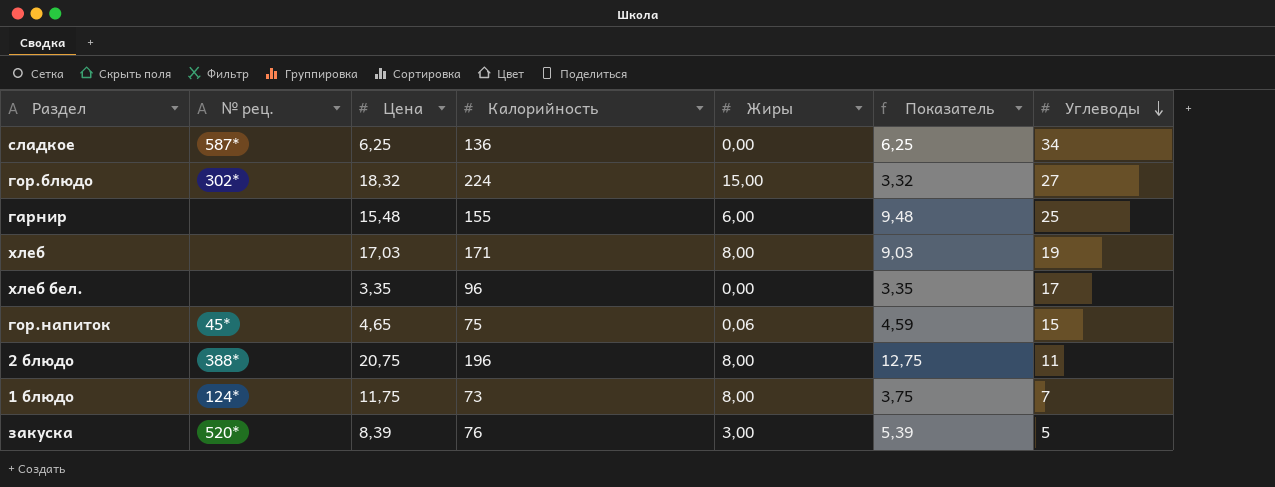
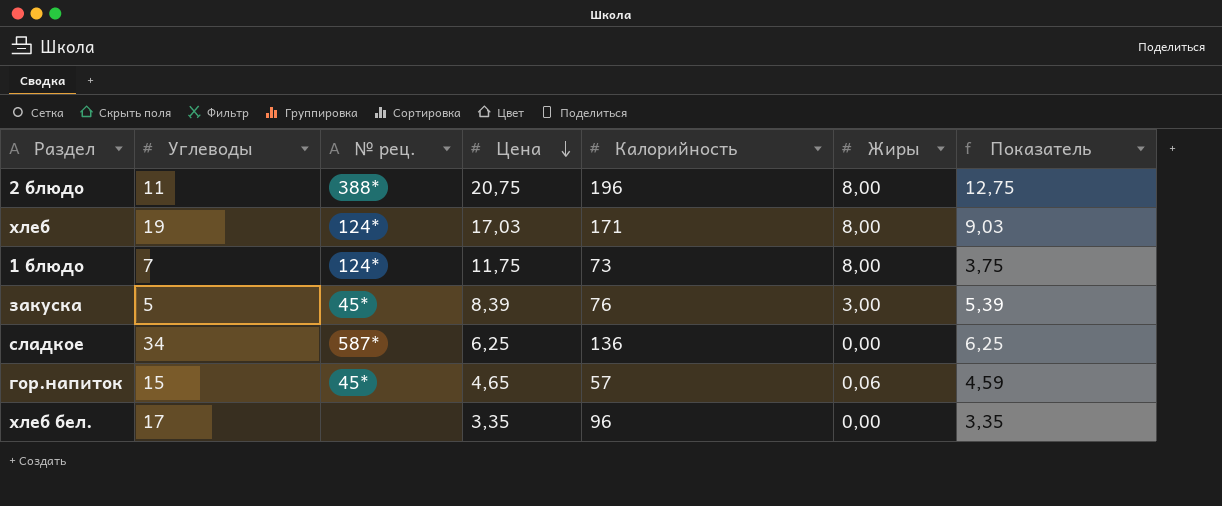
row order: Углеводы descending -> Цена descending
column Углеводы | position: 7 -> 2
row гор.блюдо: 302* | 18,32 | 224 | 15,00 | 3,32 | 27 -> none
row гарнир: none | 15,48 | 155 | 6,00 | 9,48 | 25 -> none
хлеб | № рец.: none -> 124*
закуска | № рец.: 520* -> 45*
гор.напиток | Калорийность: 75 -> 57

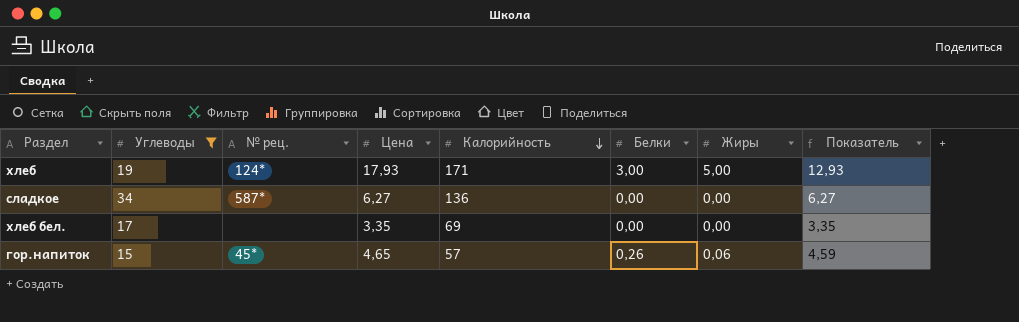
filter: none -> Углеводы >= 15
row order: Цена descending -> Калорийность descending
column Белки | position: none -> 6
хлеб | Цена: 17,03 -> 17,93
хлеб | Жиры: 8,00 -> 5,00
хлеб | Показатель: 9,03 -> 12,93
сладкое | Цена: 6,25 -> 6,27
сладкое | Показатель: 6,25 -> 6,27
хлеб бел. | Калорийность: 96 -> 69

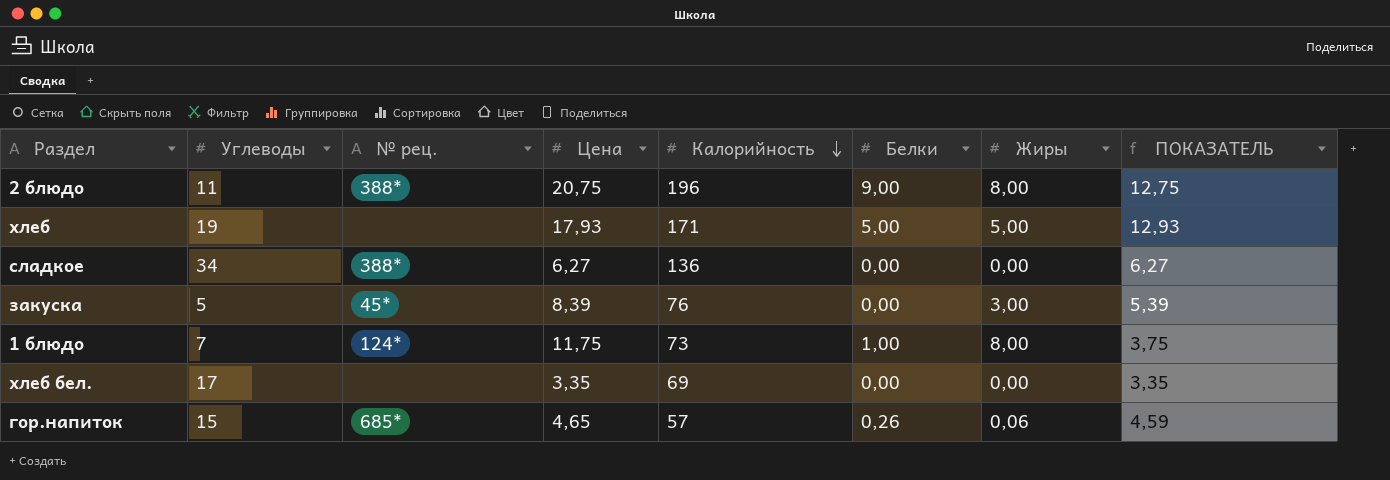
filter: Углеводы >= 15 -> none
column name: Показатель -> ПОКАЗАТЕЛЬ
хлеб | № рец.: 124* -> none
хлеб | Белки: 3,00 -> 5,00
сладкое | № рец.: 587* -> 388*
гор.напиток | № рец.: 45* -> 685*

